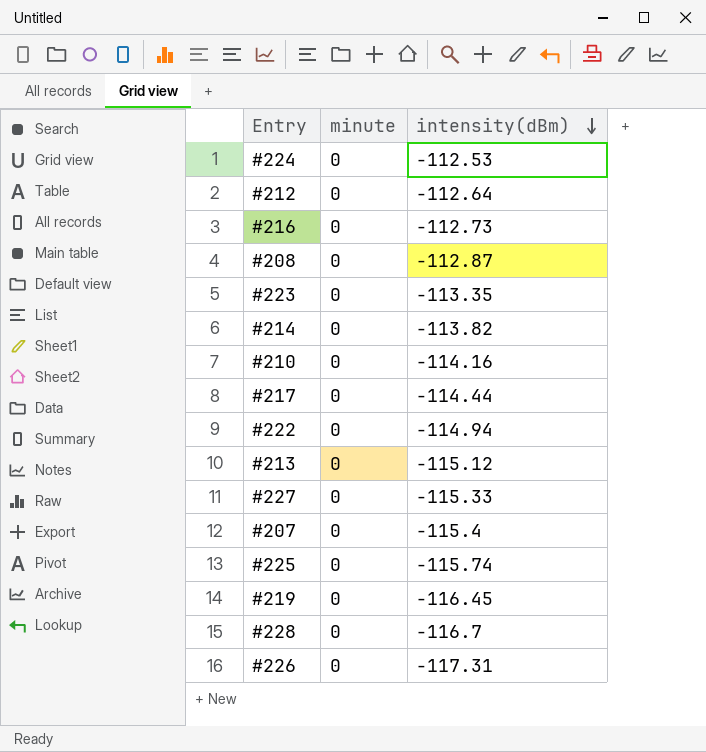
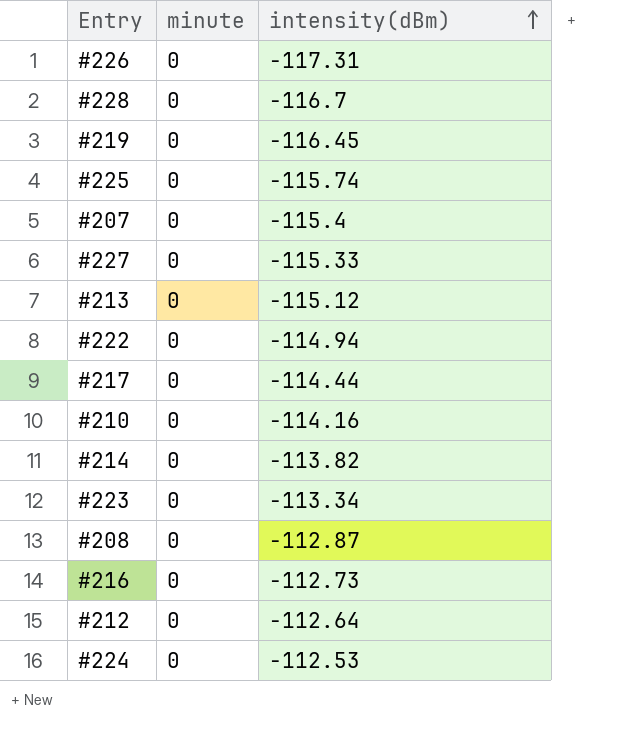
row order: intensity(dBm) descending -> intensity(dBm) ascending
#223 | intensity(dBm): -113.35 -> -113.34

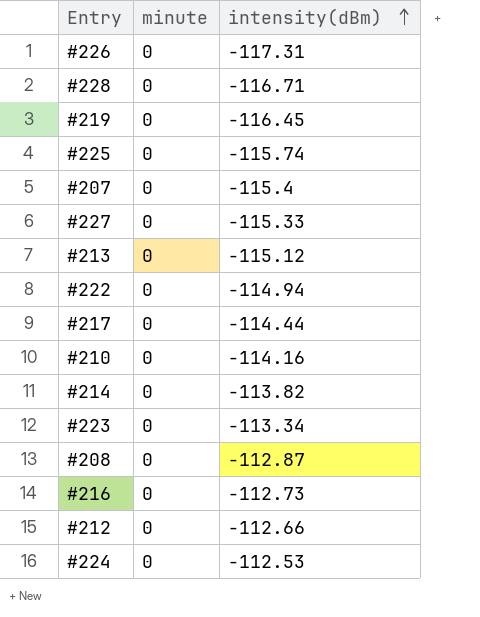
#228 | intensity(dBm): -116.7 -> -116.71
#212 | intensity(dBm): -112.64 -> -112.66

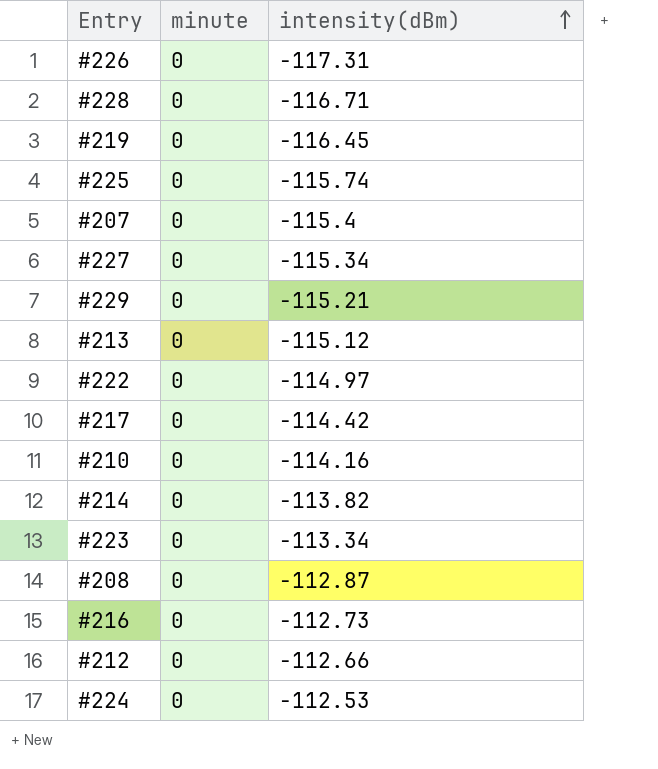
#227 | intensity(dBm): -115.33 -> -115.34
row #229: none -> 0 | -115.21
#222 | intensity(dBm): -114.94 -> -114.97
#217 | intensity(dBm): -114.44 -> -114.42

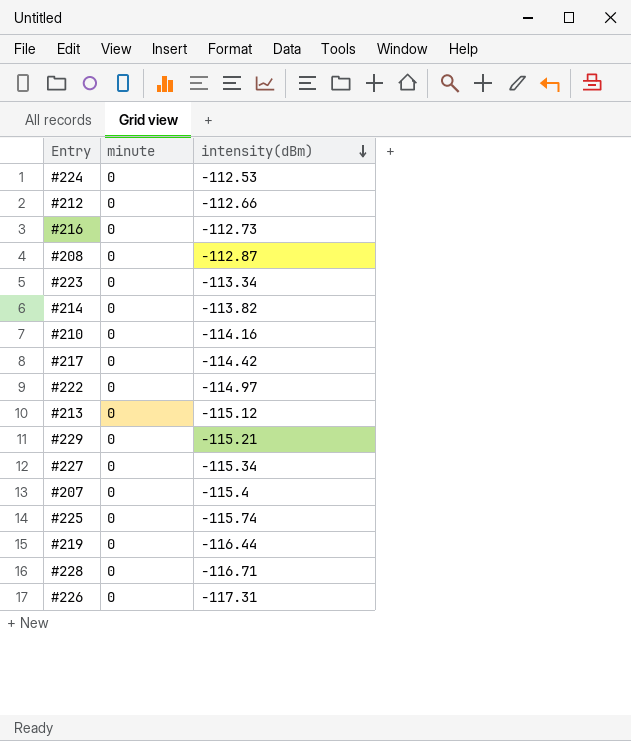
row order: intensity(dBm) ascending -> intensity(dBm) descending
#219 | intensity(dBm): -116.45 -> -116.44

